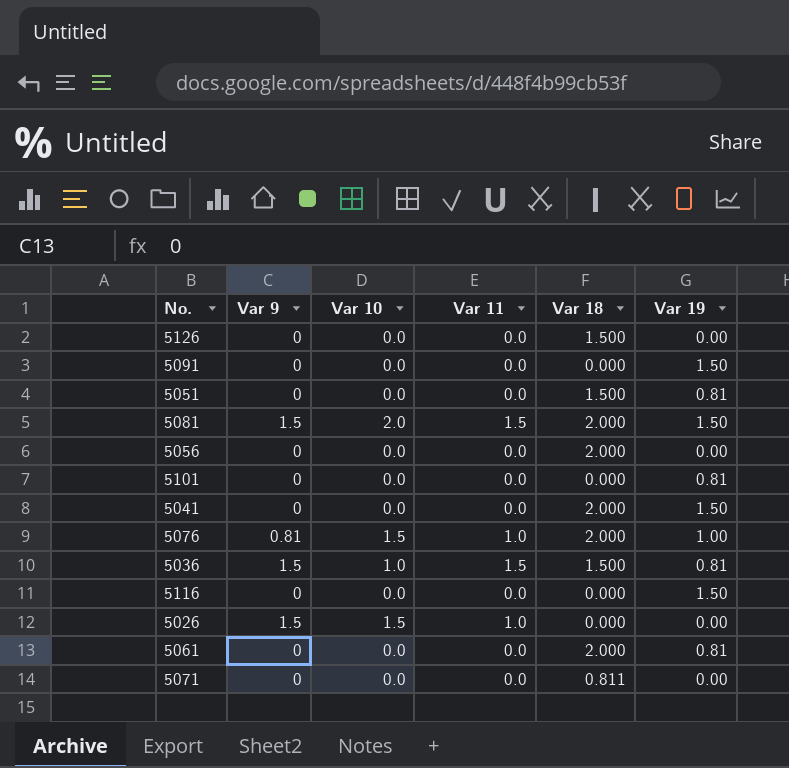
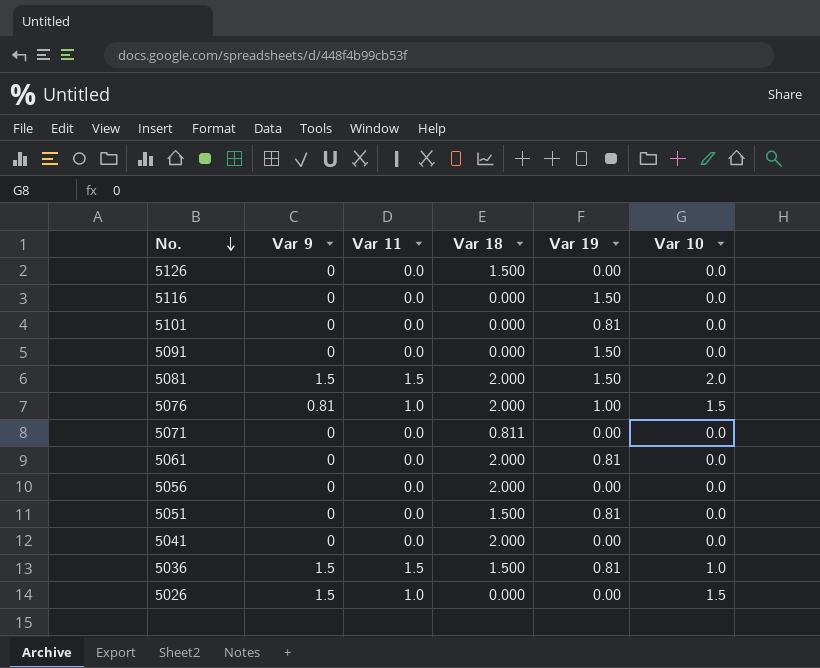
row order: none -> No. descending
column Var 10 | position: 3 -> 6
5041 | Var 19: 1.50 -> 0.00

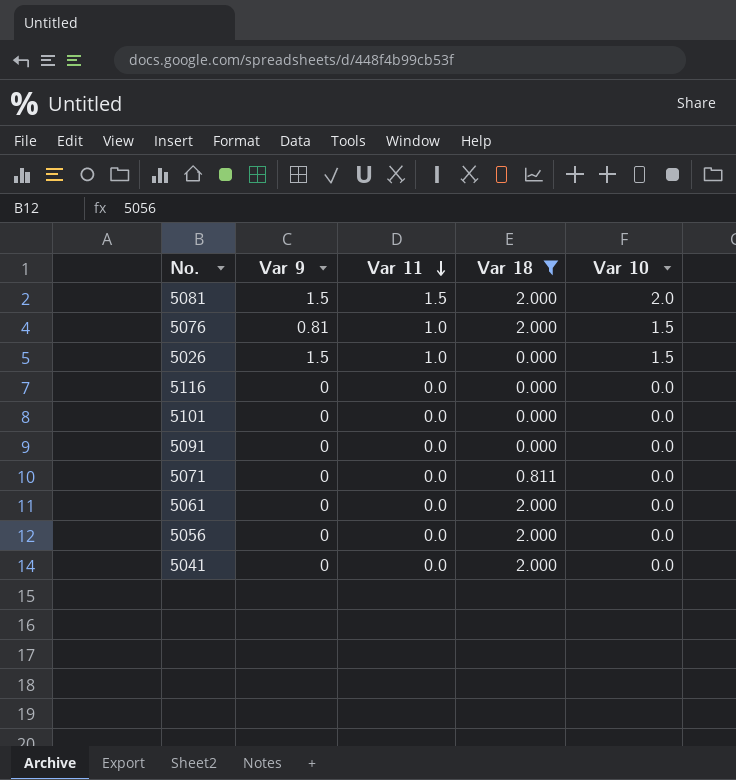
filter: none -> Var 18 != 1.500
row order: No. descending -> Var 11 descending
column Var 19 | position: 5 -> none

